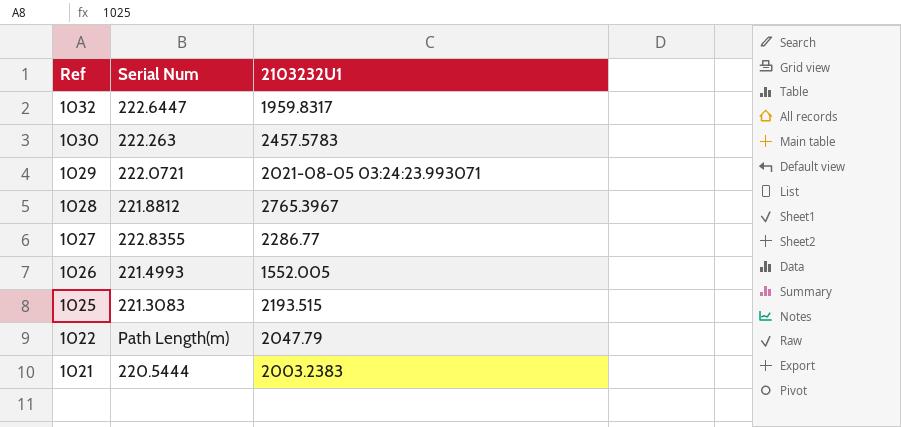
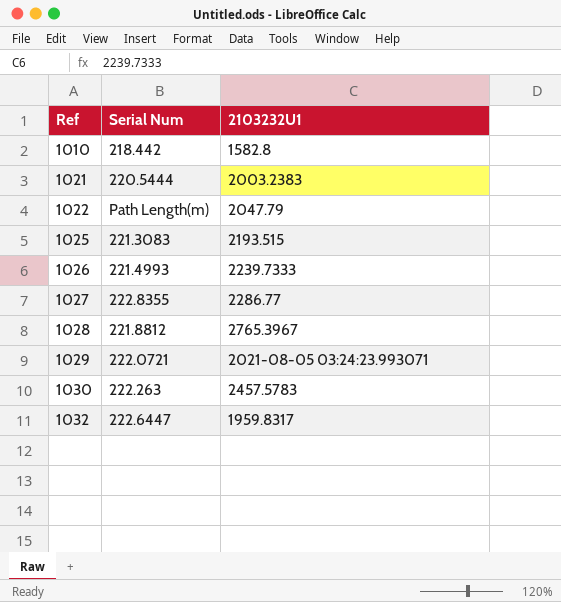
row order: Ref descending -> Ref ascending
row 1010: none -> 218.442 | 1582.8
1026 | 2103232U1: 1552.005 -> 2239.7333

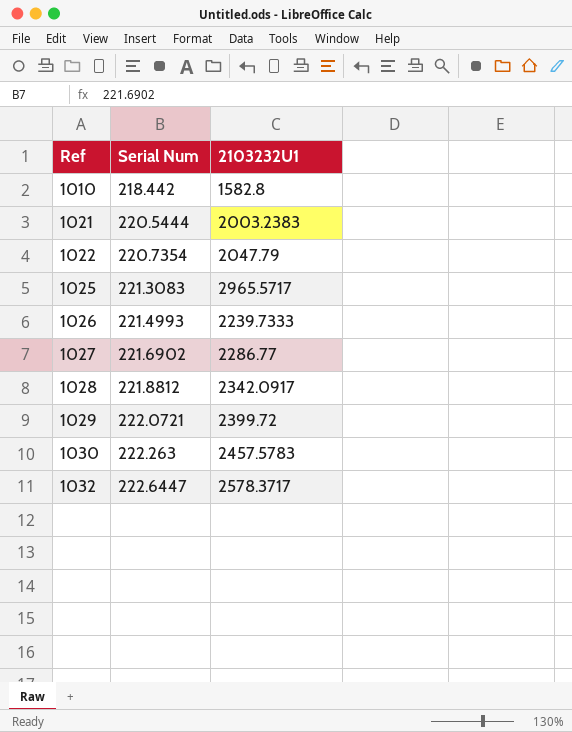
1022 | Serial Num: Path Length(m) -> 220.7354
1025 | 2103232U1: 2193.515 -> 2965.5717
1027 | Serial Num: 222.8355 -> 221.6902
1028 | 2103232U1: 2765.3967 -> 2342.0917
1029 | 2103232U1: 2021-08-05 03:24:23.993071 -> 2399.72
1032 | 2103232U1: 1959.8317 -> 2578.3717

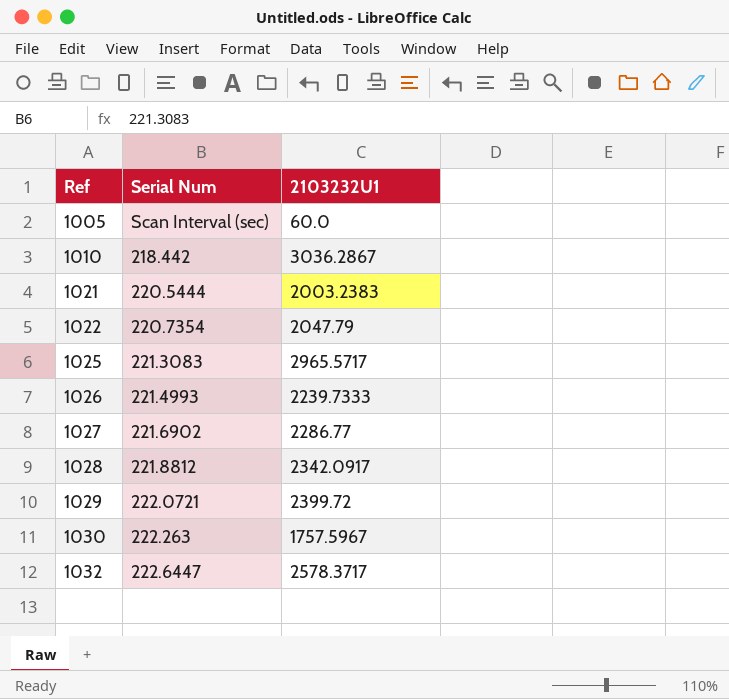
row 1005: none -> Scan Interval (sec) | 60.0
1010 | 2103232U1: 1582.8 -> 3036.2867
1030 | 2103232U1: 2457.5783 -> 1757.5967

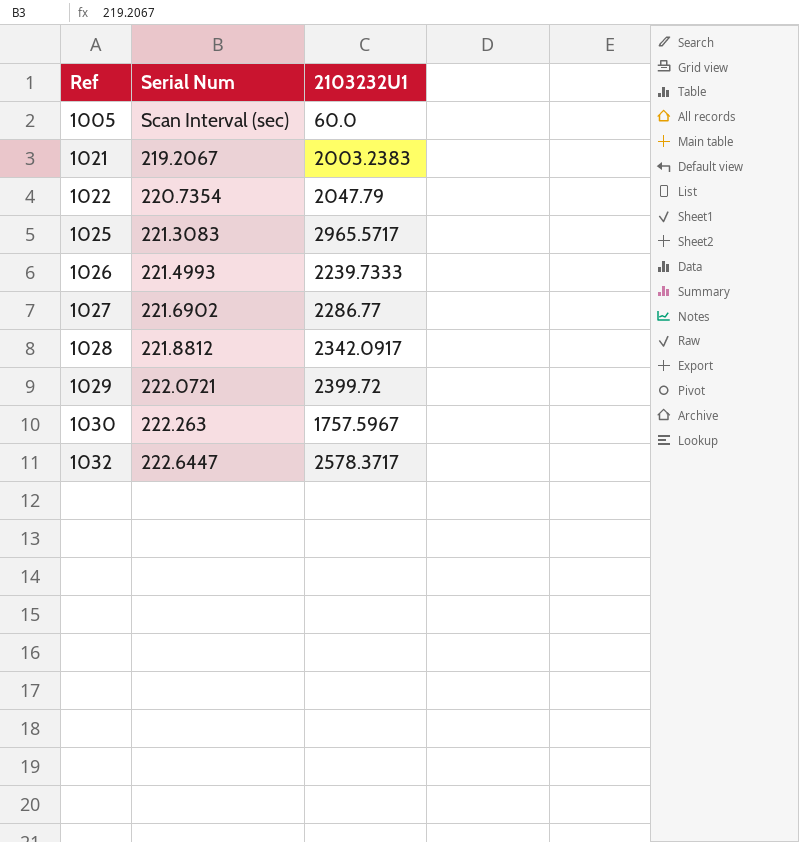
row 1010: 218.442 | 3036.2867 -> none
1021 | Serial Num: 220.5444 -> 219.2067

